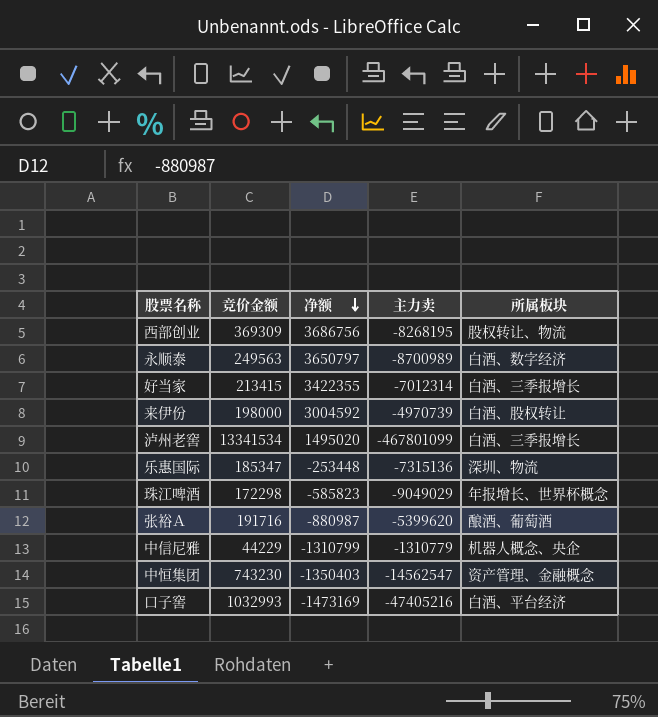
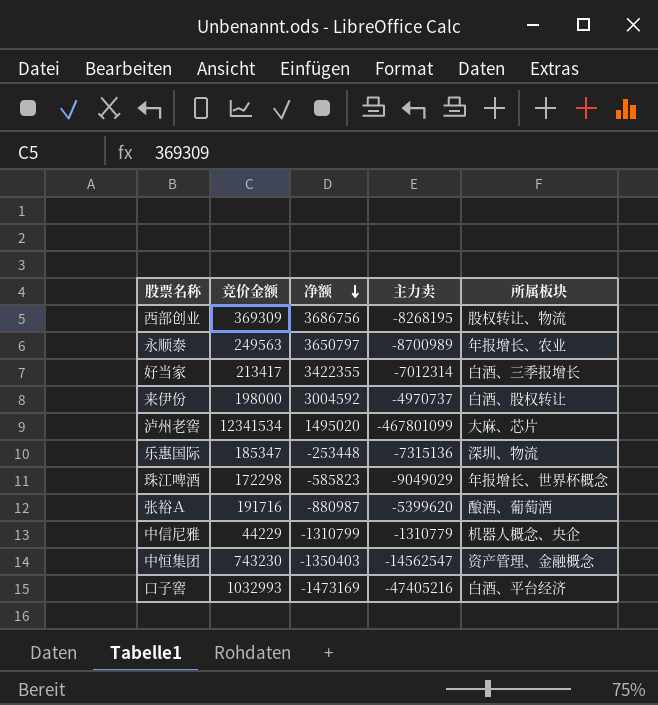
永顺泰 | 所属板块: 白酒、数字经济 -> 年报增长、农业
好当家 | 竞价金额: 213415 -> 213417
来伊份 | 主力卖: -4970739 -> -4970737
泸州老窖 | 竞价金额: 13341534 -> 12341534
泸州老窖 | 所属板块: 白酒、三季报增长 -> 大麻、芯片

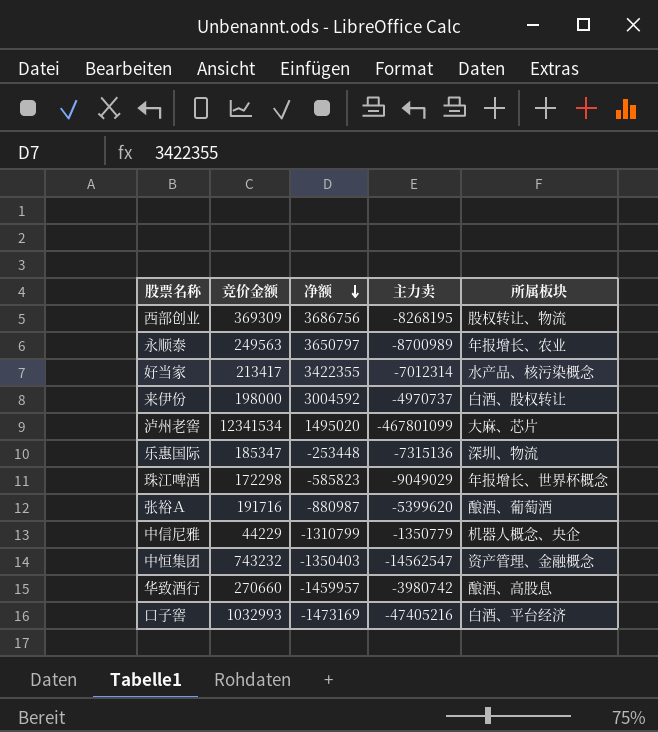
好当家 | 所属板块: 白酒、三季报增长 -> 水产品、核污染概念
中信尼雅 | 主力卖: -1310779 -> -1350779
中恒集团 | 竞价金额: 743230 -> 743232
row 华致酒行: none -> 270660 | -1459957 | -3980742 | 酿酒、高股息

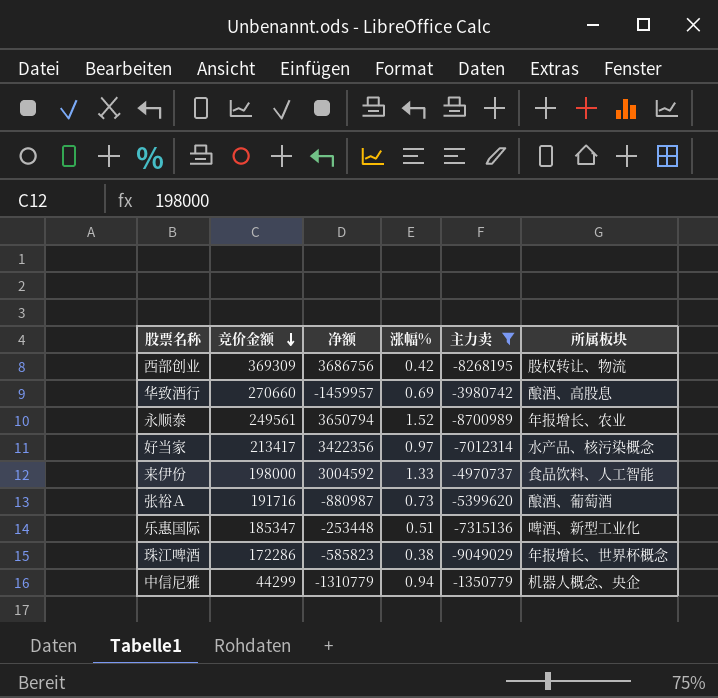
filter: none -> 主力卖 >= -9049029
row order: 净额 descending -> 竞价金额 descending
column 涨幅% | position: none -> 4
永顺泰 | 竞价金额: 249563 -> 249561
永顺泰 | 净额: 3650797 -> 3650794
好当家 | 净额: 3422355 -> 3422356
来伊份 | 所属板块: 白酒、股权转让 -> 食品饮料、人工智能
乐惠国际 | 所属板块: 深圳、物流 -> 啤酒、新型工业化
珠江啤酒 | 竞价金额: 172298 -> 172286
中信尼雅 | 竞价金额: 44229 -> 44299
中信尼雅 | 净额: -1310799 -> -1310779

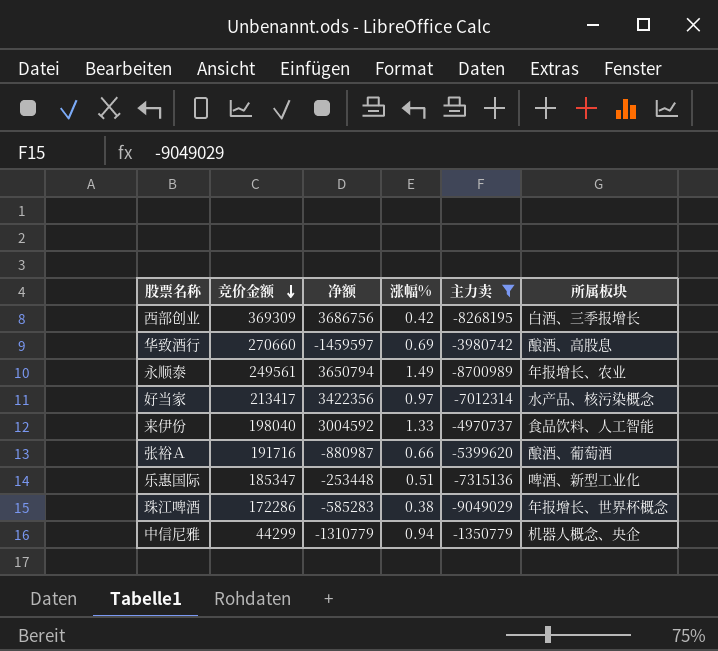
西部创业 | 所属板块: 股权转让、物流 -> 白酒、三季报增长
华致酒行 | 净额: -1459957 -> -1459597
永顺泰 | 涨幅%: 1.52 -> 1.49
来伊份 | 竞价金额: 198000 -> 198040
张裕Ａ | 涨幅%: 0.73 -> 0.66
珠江啤酒 | 净额: -585823 -> -585283

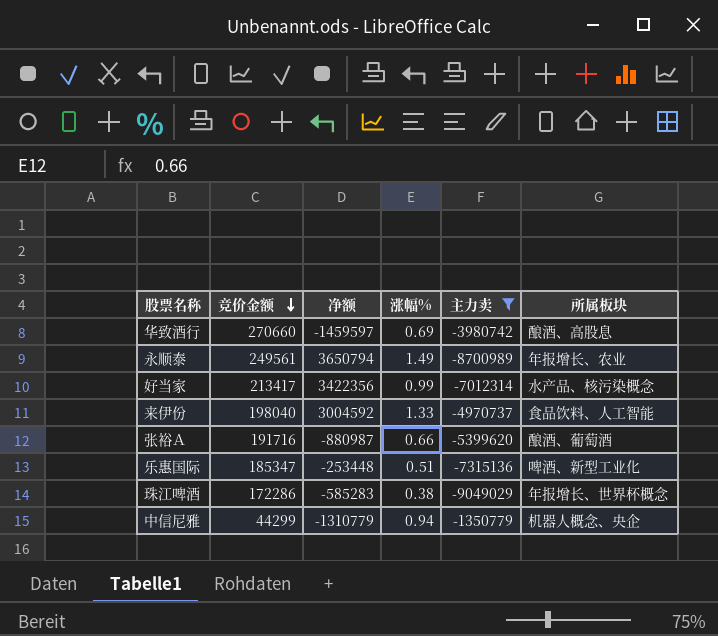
row 西部创业: 369309 | 3686756 | 0.42 | -8268195 | 白酒、三季报增长 -> none
好当家 | 涨幅%: 0.97 -> 0.99

